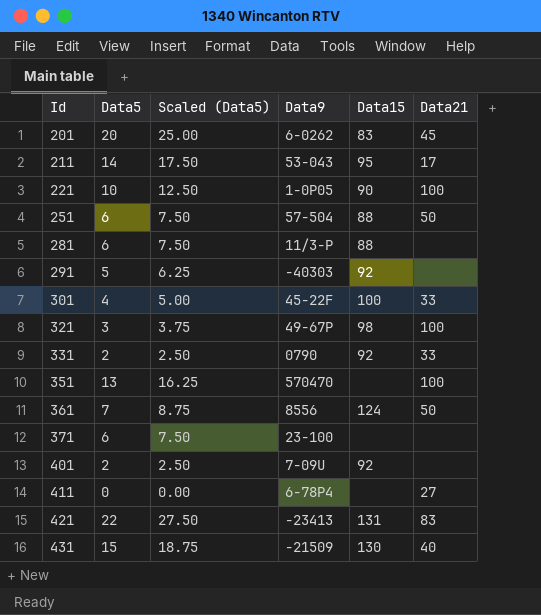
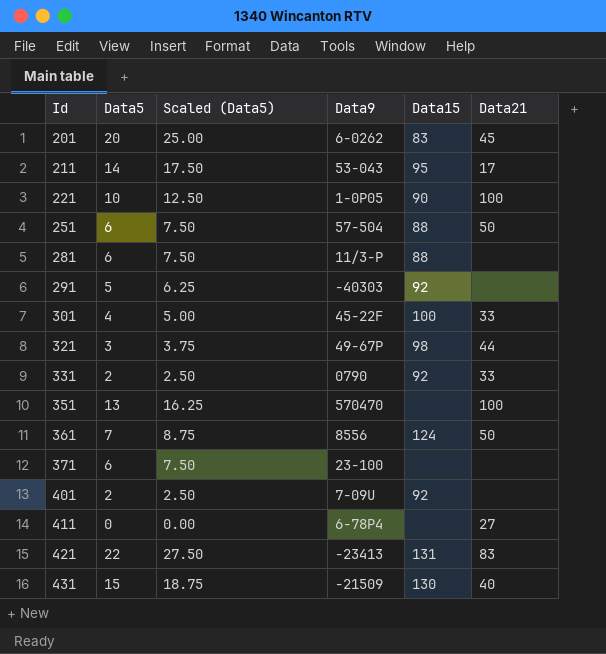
321 | Data21: 100 -> 44

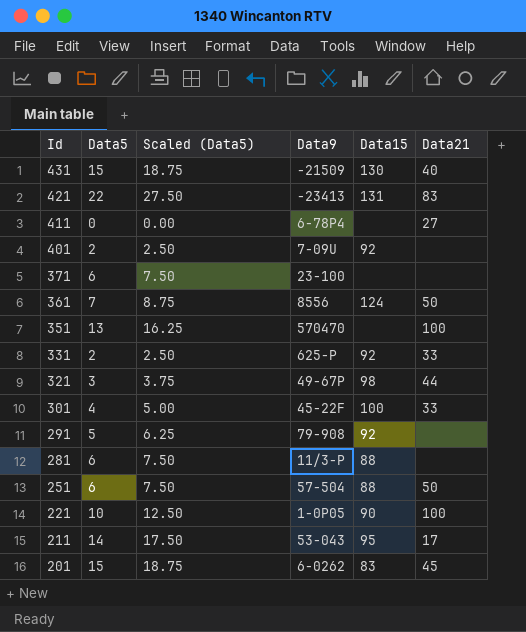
row order: Id ascending -> Id descending
331 | Data9: 0790 -> 625-P
291 | Data9: -40303 -> 79-908
201 | Data5: 20 -> 15
201 | Scaled (Data5): 25.00 -> 18.75

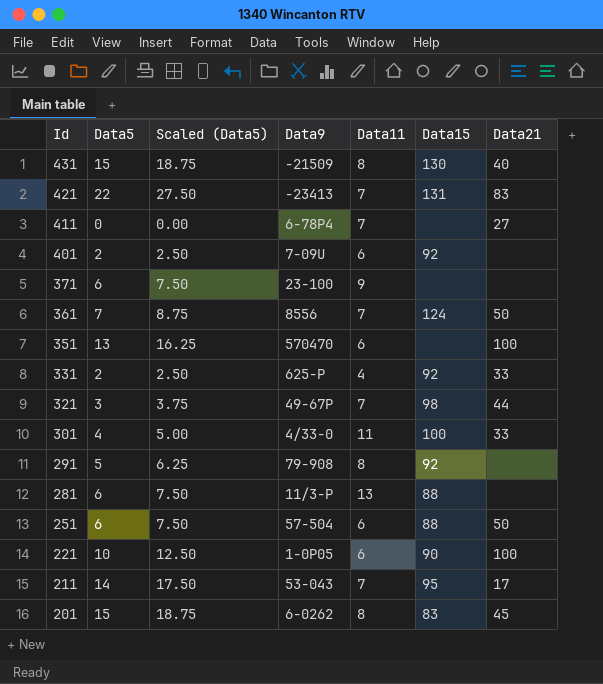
column Data11 | position: none -> 5
301 | Data9: 45-22F -> 4/33-0

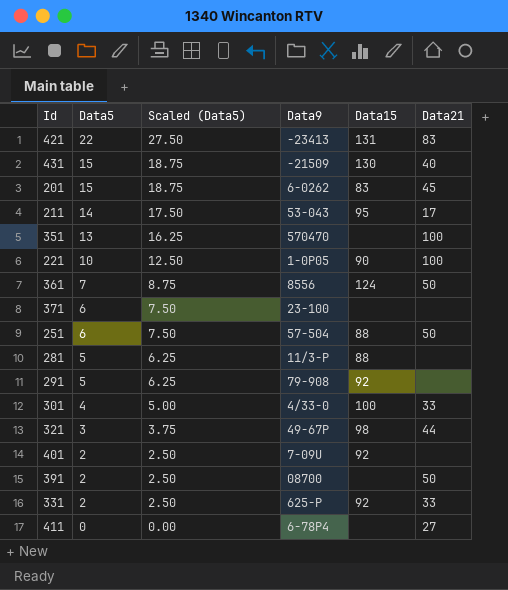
row order: Id descending -> Data5 descending
column Data11 | position: 5 -> none
281 | Data5: 6 -> 5
281 | Scaled (Data5): 7.50 -> 6.25
row 391: none -> 2 | 2.50 | 08700 | none | 50

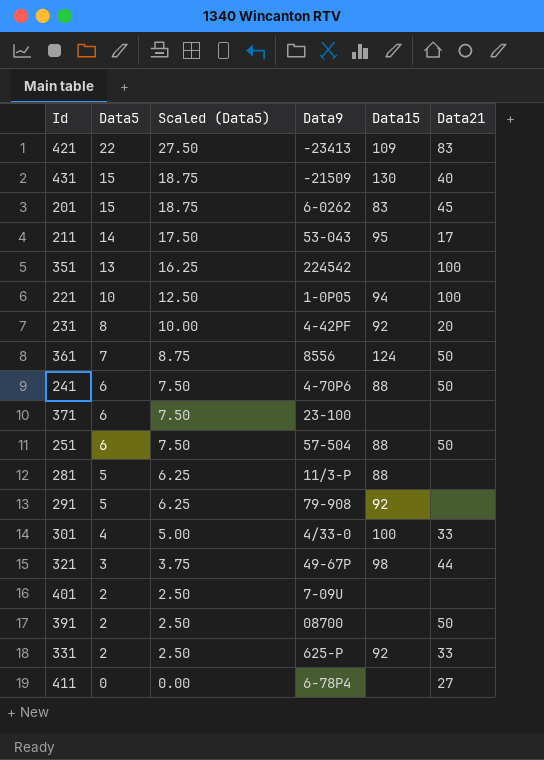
421 | Data15: 131 -> 109
351 | Data9: 570470 -> 224542
221 | Data15: 90 -> 94
row 231: none -> 8 | 10.00 | 4-42PF | 92 | 20
row 241: none -> 6 | 7.50 | 4-70P6 | 88 | 50
401 | Data15: 92 -> none

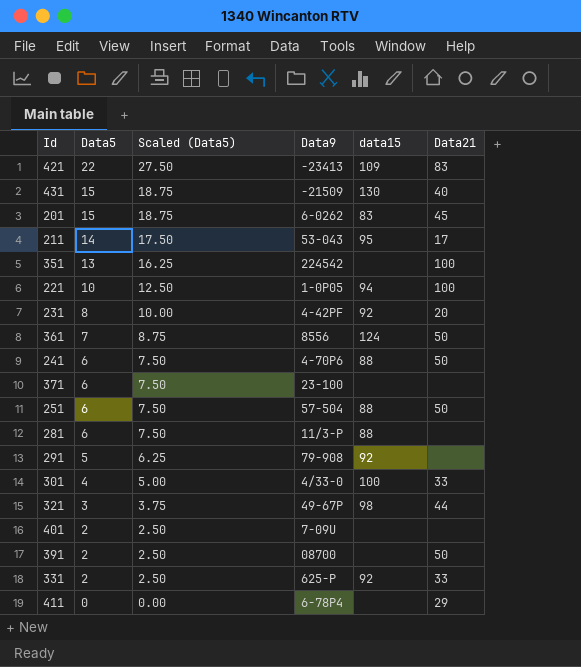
column name: Data15 -> data15
281 | Data5: 5 -> 6
281 | Scaled (Data5): 6.25 -> 7.50
411 | Data21: 27 -> 29

